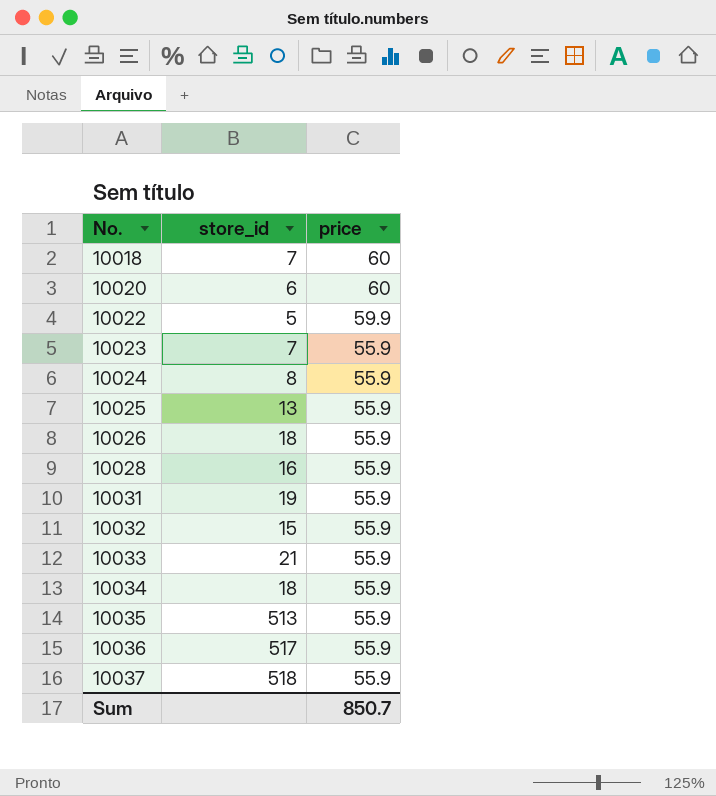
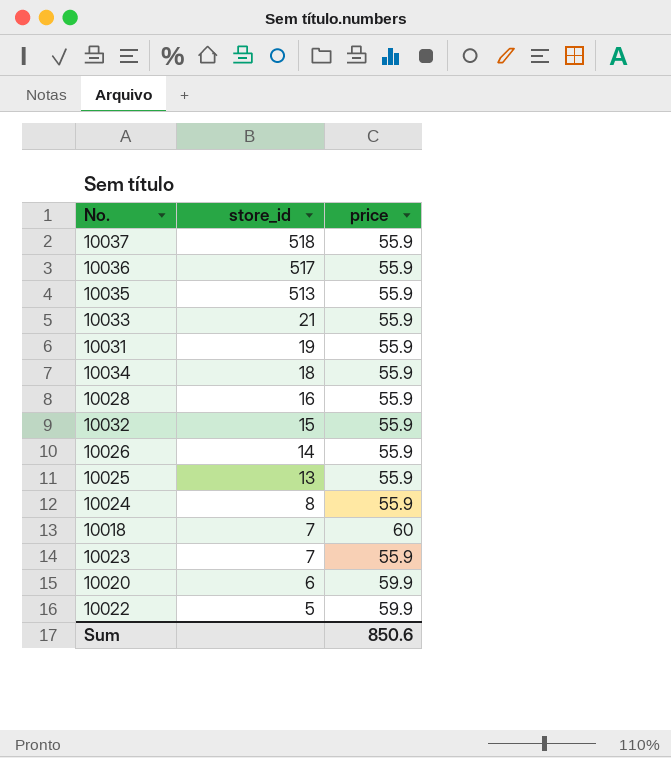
row order: No. ascending -> store_id descending
10026 | store_id: 18 -> 14
10020 | price: 60 -> 59.9
Sum | price: 850.7 -> 850.6

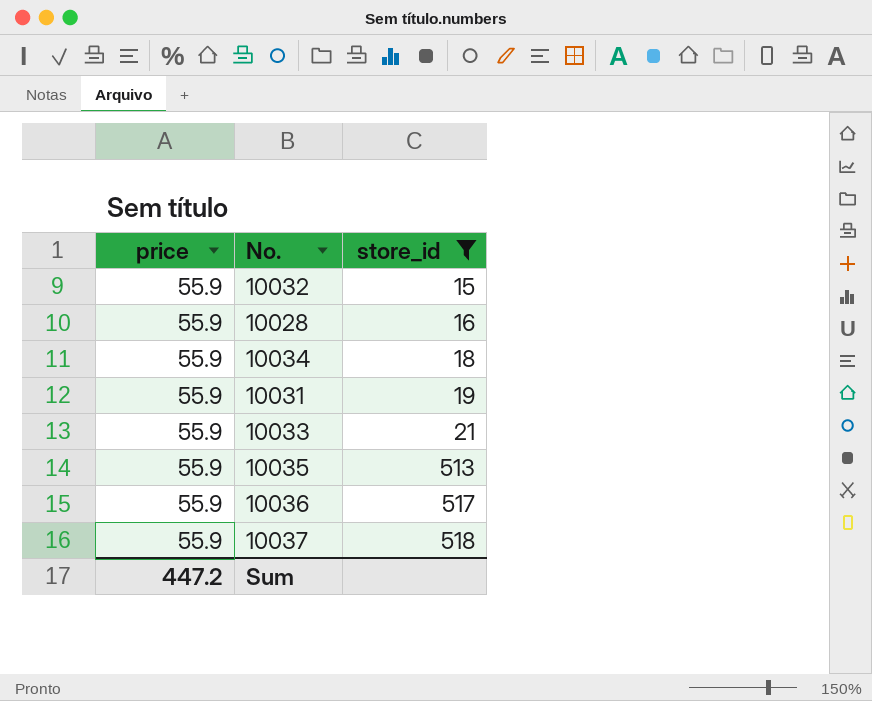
filter: none -> store_id >= 15
row order: store_id descending -> store_id ascending
column price | position: 3 -> 1
Sum | price: 850.6 -> 447.2

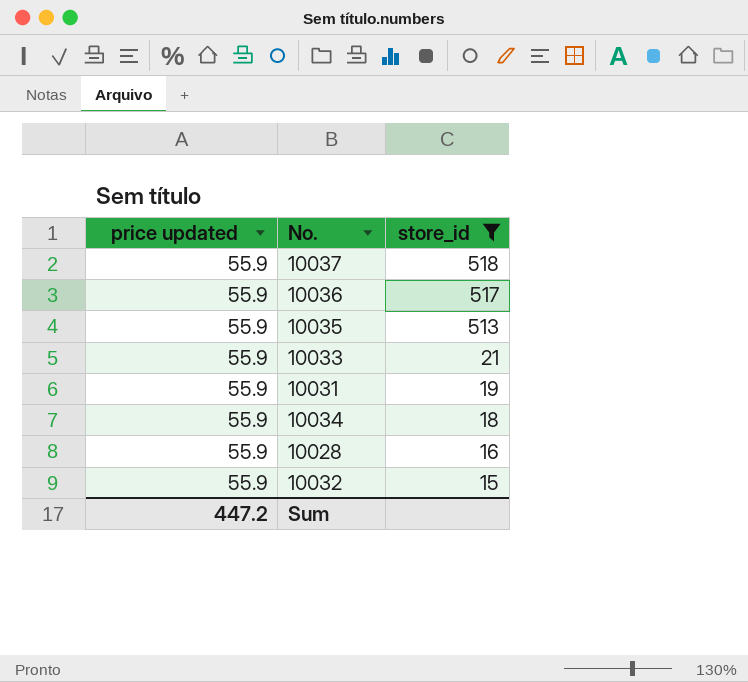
row order: store_id ascending -> store_id descending
column name: price -> price updated

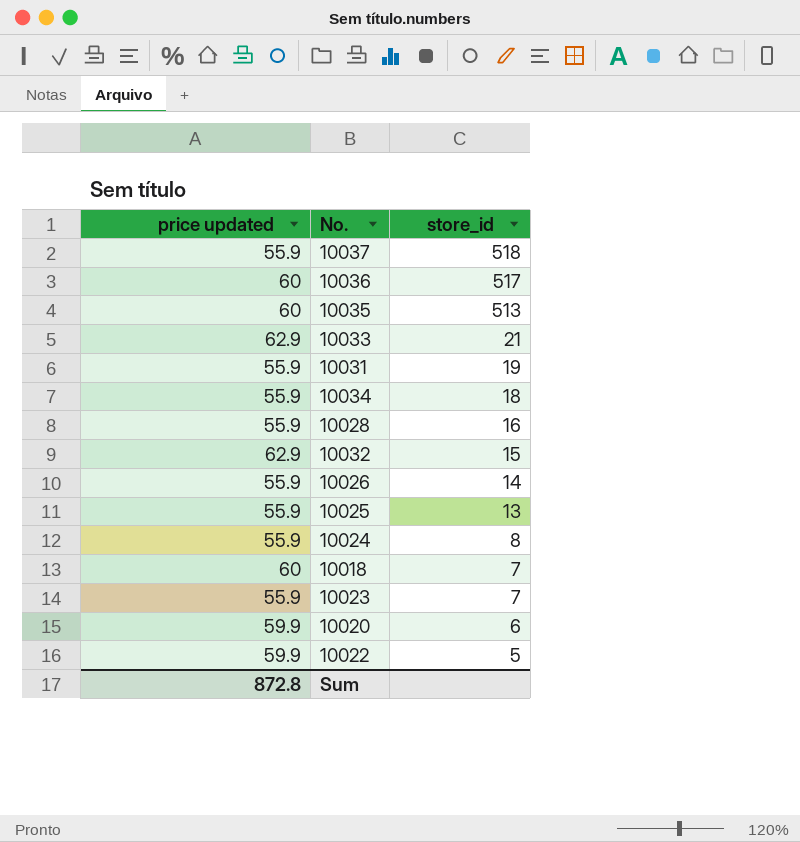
filter: store_id >= 15 -> none
10036 | price updated: 55.9 -> 60
10035 | price updated: 55.9 -> 60
10033 | price updated: 55.9 -> 62.9
10032 | price updated: 55.9 -> 62.9
Sum | price updated: 447.2 -> 872.8

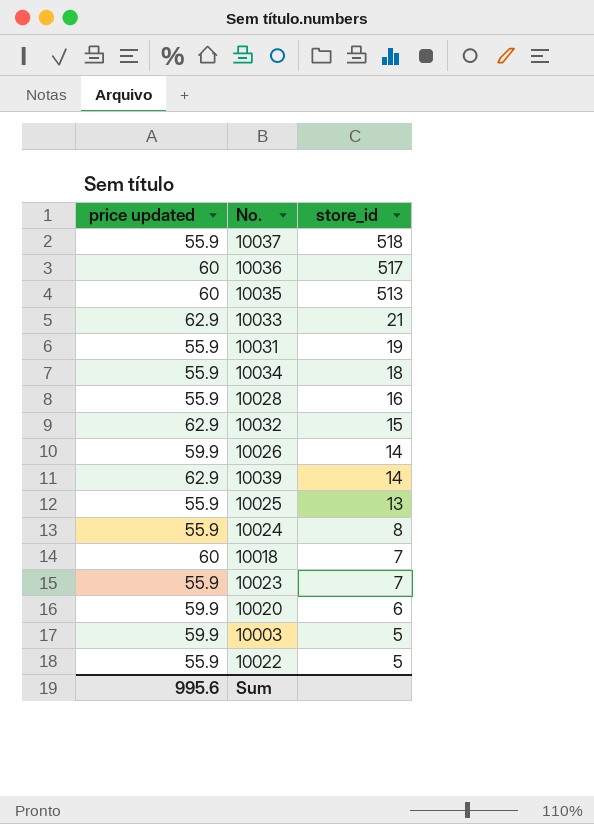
10026 | price updated: 55.9 -> 59.9
row 10039: none -> 62.9 | 14
row 10003: none -> 59.9 | 5
10022 | price updated: 59.9 -> 55.9
Sum | price updated: 872.8 -> 995.6

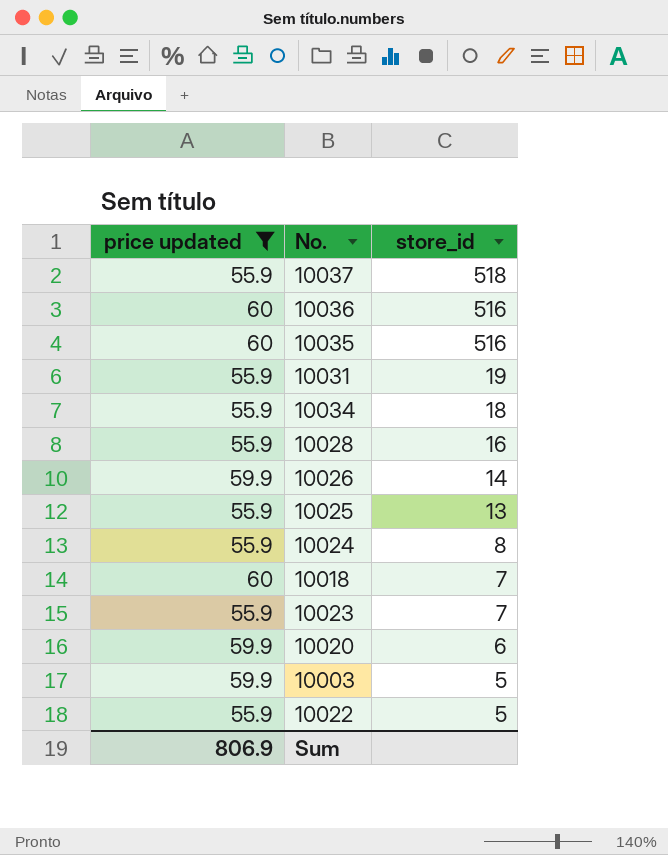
filter: none -> price updated != 62.9
10036 | store_id: 517 -> 516
10035 | store_id: 513 -> 516
Sum | price updated: 995.6 -> 806.9

